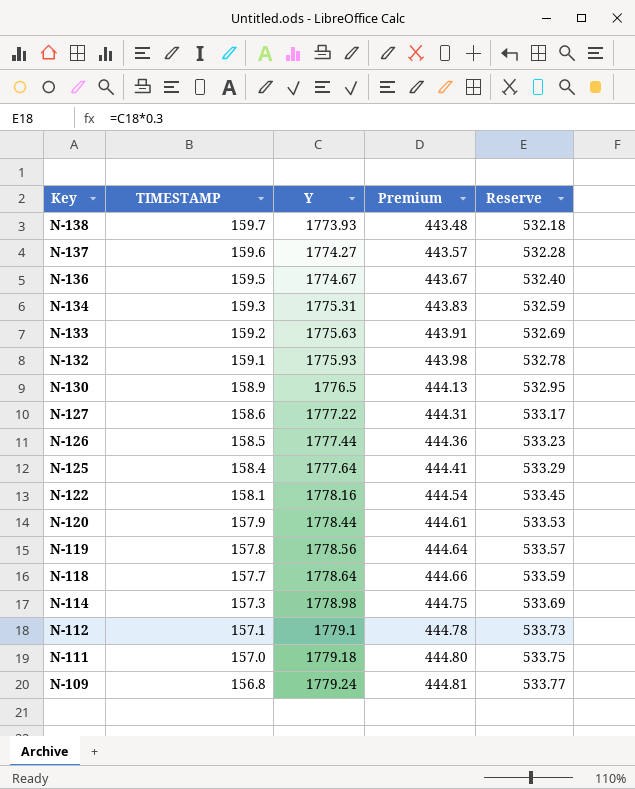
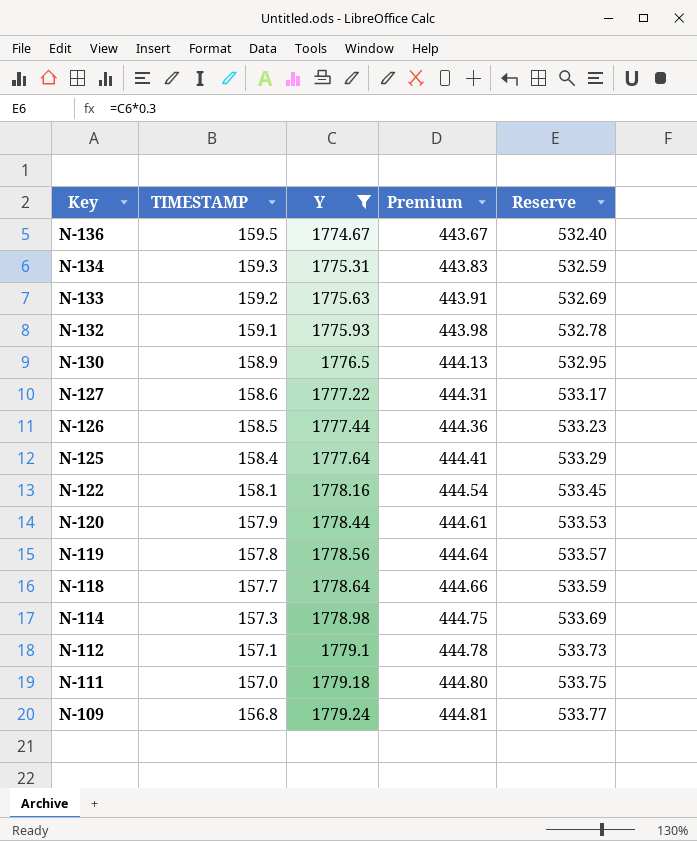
filter: none -> Y >= 1774.67

